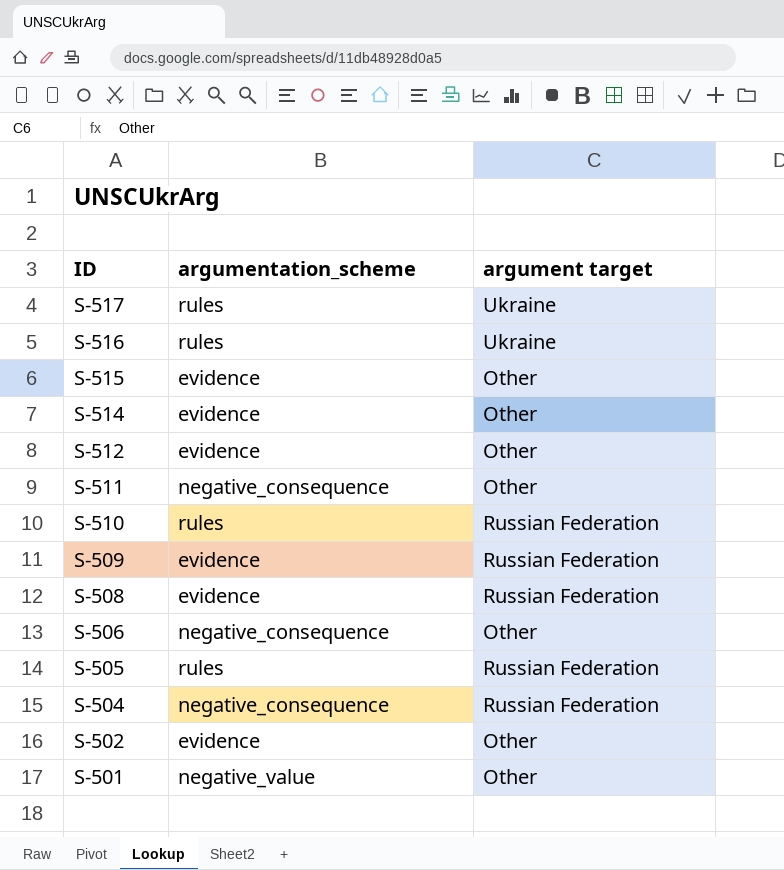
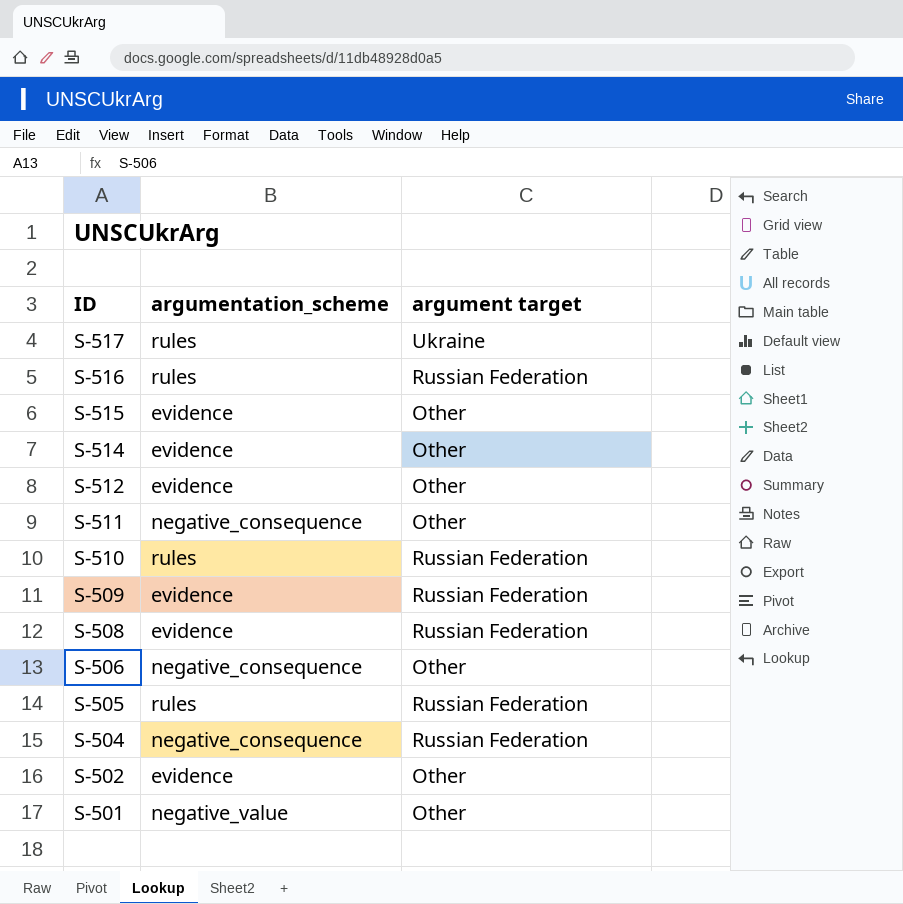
S-516 | argument target: Ukraine -> Russian Federation

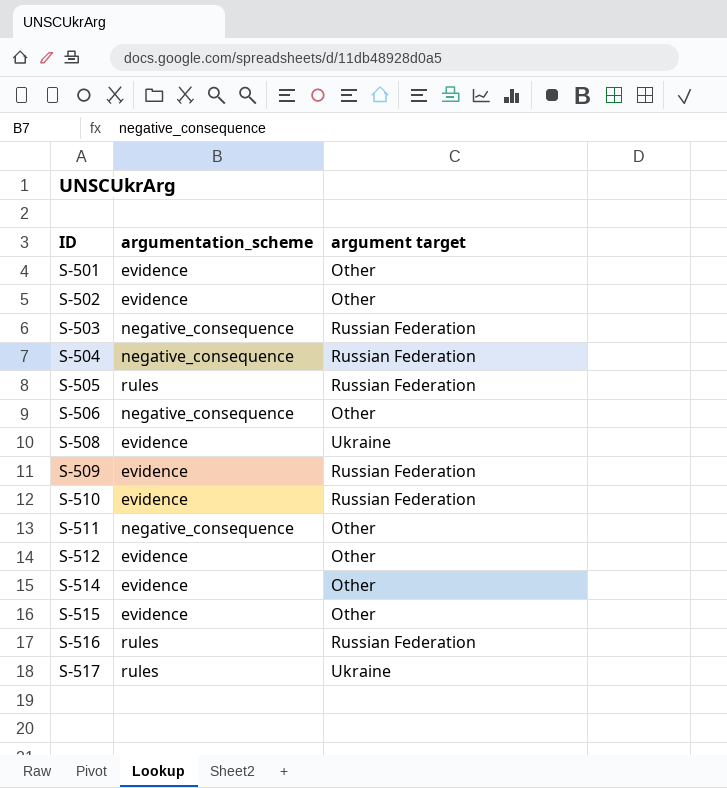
row order: ID descending -> ID ascending
S-501 | argumentation_scheme: negative_value -> evidence
row S-503: none -> negative_consequence | Russian Federation
S-508 | argument target: Russian Federation -> Ukraine
S-510 | argumentation_scheme: rules -> evidence

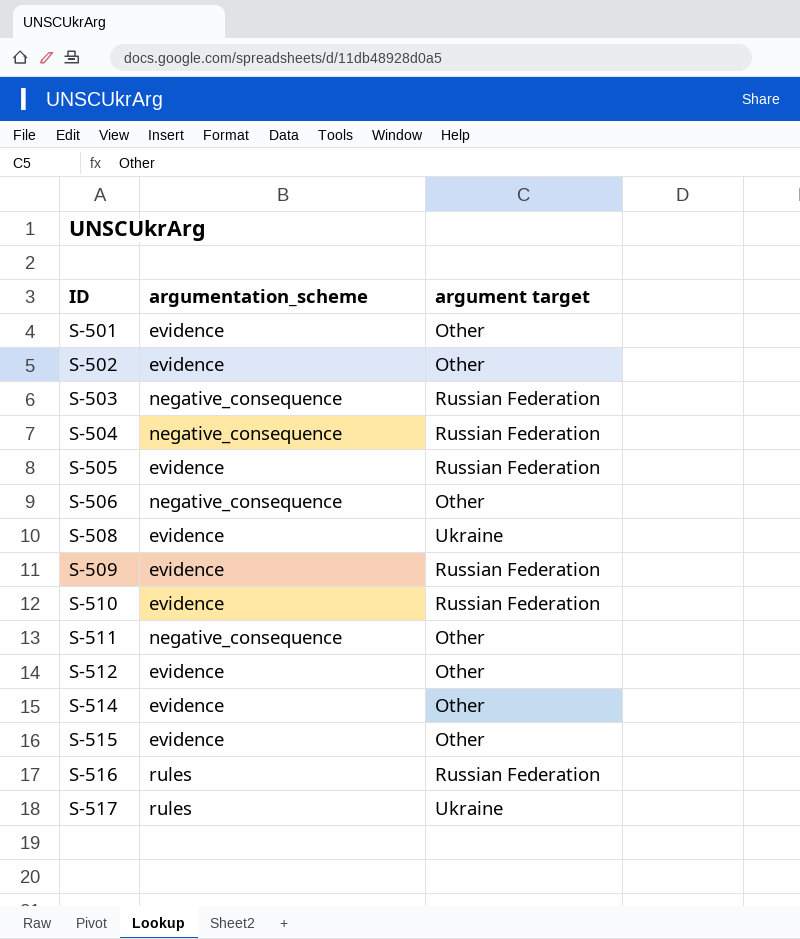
S-505 | argumentation_scheme: rules -> evidence

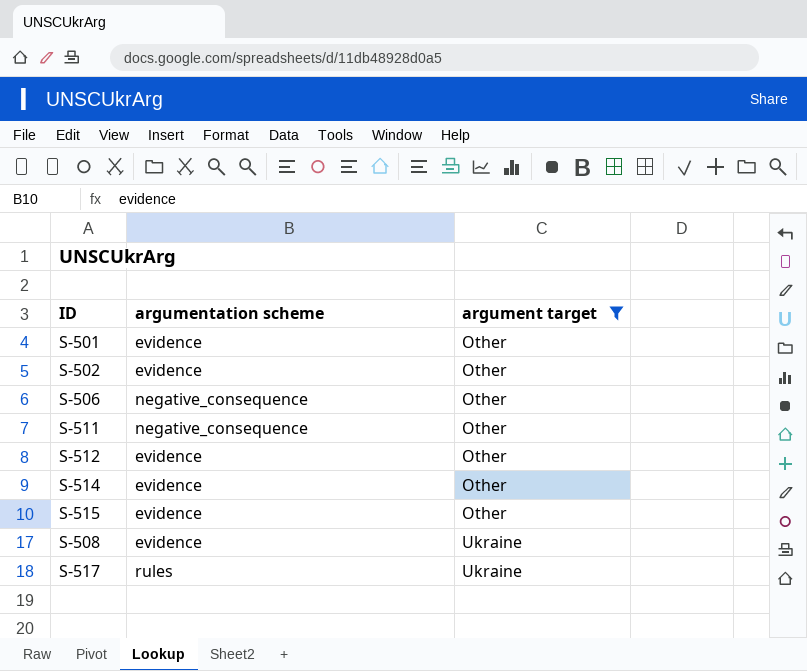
filter: none -> argument target != Russian Federation
row order: ID ascending -> argument target ascending
column name: argumentation_scheme -> argumentation scheme

